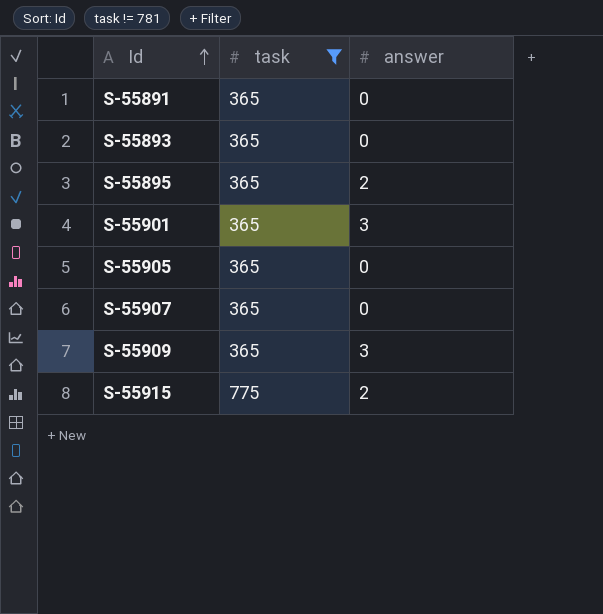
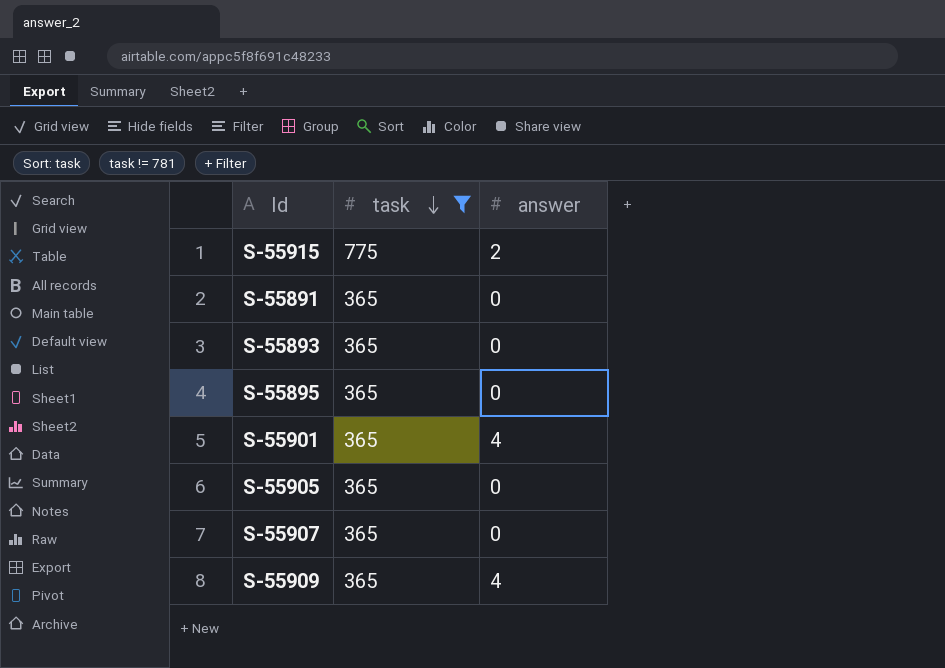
row order: Id ascending -> task descending
S-55895 | answer: 2 -> 0
S-55901 | answer: 3 -> 4
S-55909 | answer: 3 -> 4

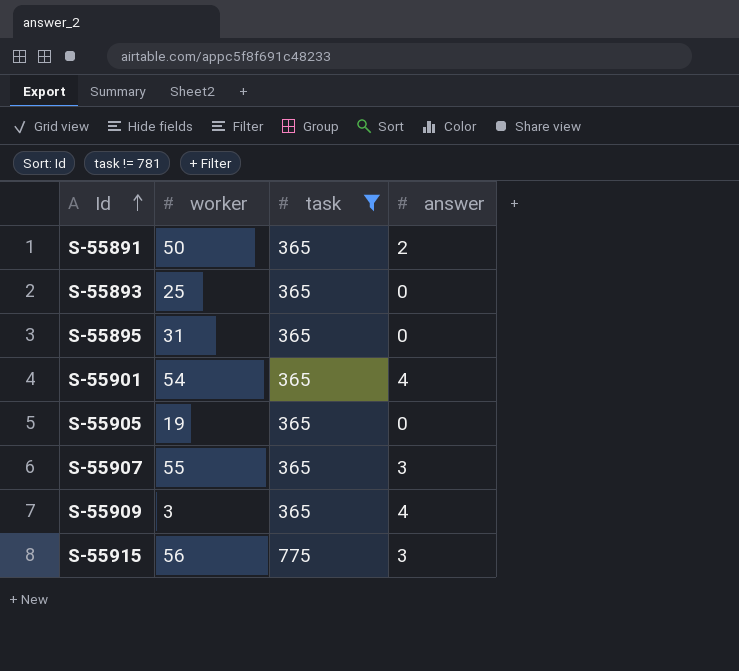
row order: task descending -> Id ascending
column worker | position: none -> 2
S-55891 | answer: 0 -> 2
S-55907 | answer: 0 -> 3
S-55915 | answer: 2 -> 3

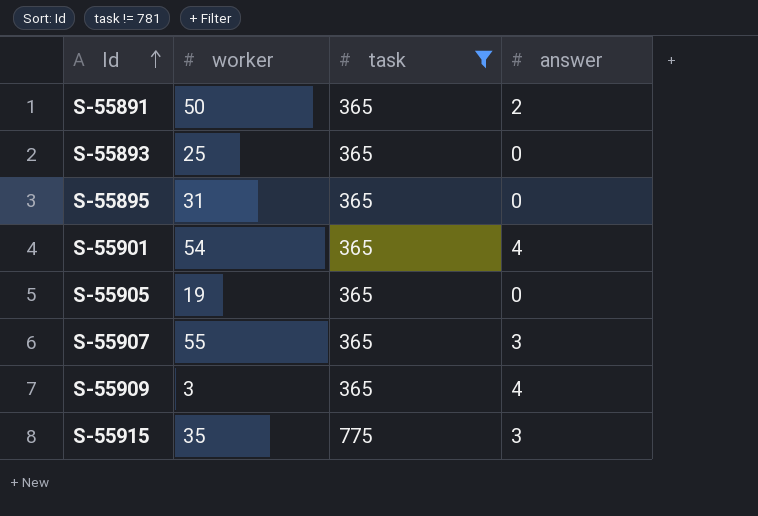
S-55915 | worker: 56 -> 35

